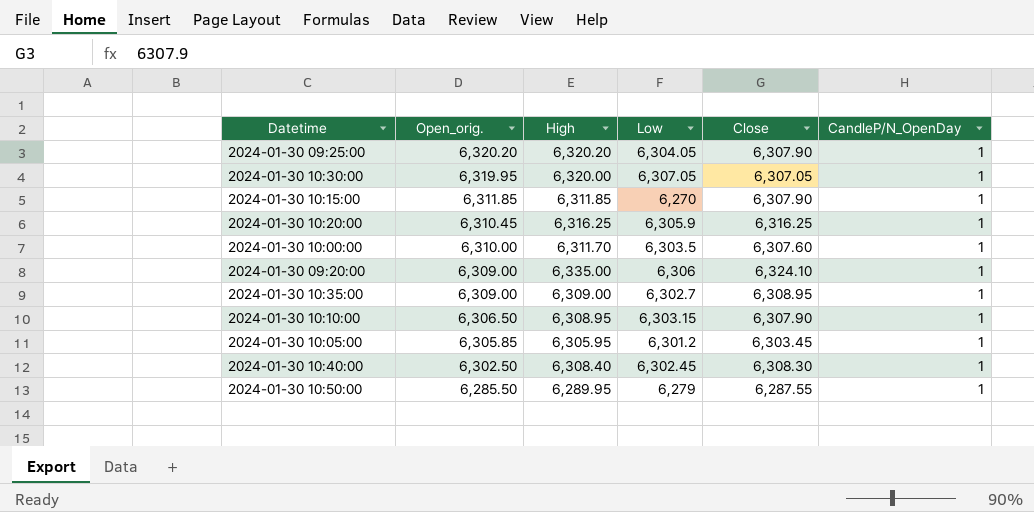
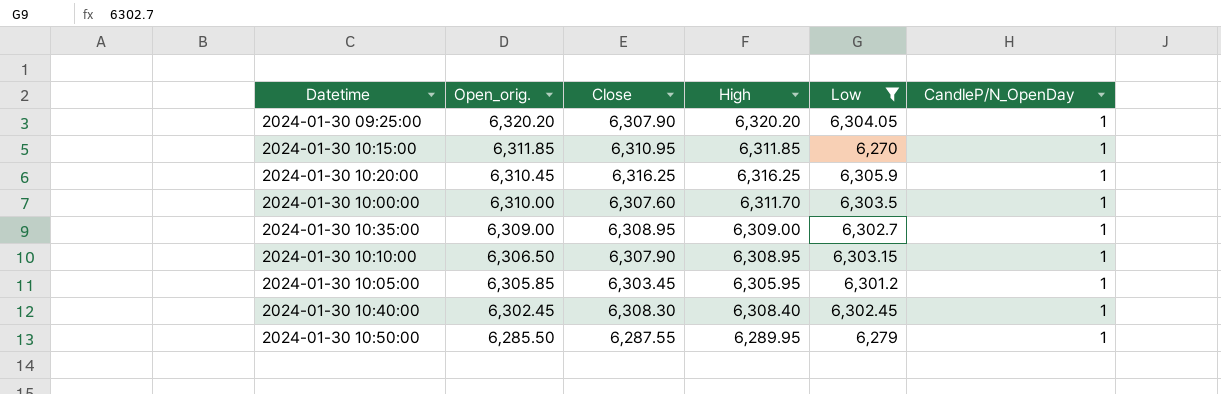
filter: none -> Low <= 6,305.9
column Close | position: 5 -> 3
2024-01-30 10:15:00 | Close: 6,307.90 -> 6,310.95
2024-01-30 10:40:00 | Open_orig.: 6,302.50 -> 6,302.45

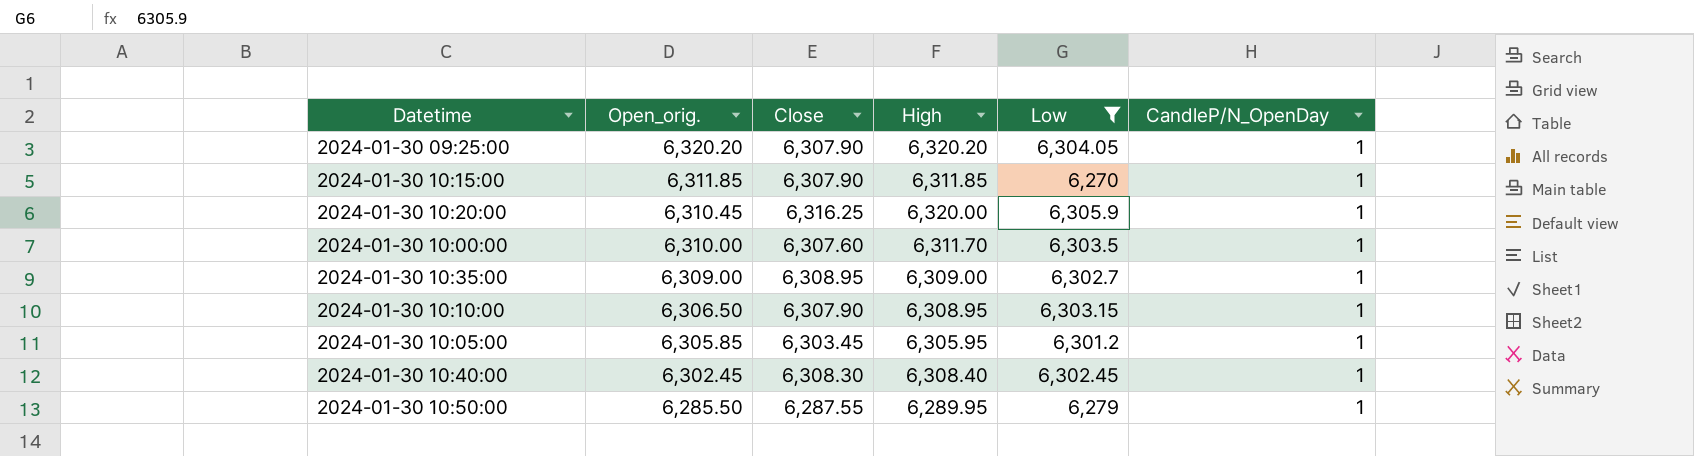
2024-01-30 10:15:00 | Close: 6,310.95 -> 6,307.90
2024-01-30 10:20:00 | High: 6,316.25 -> 6,320.00

